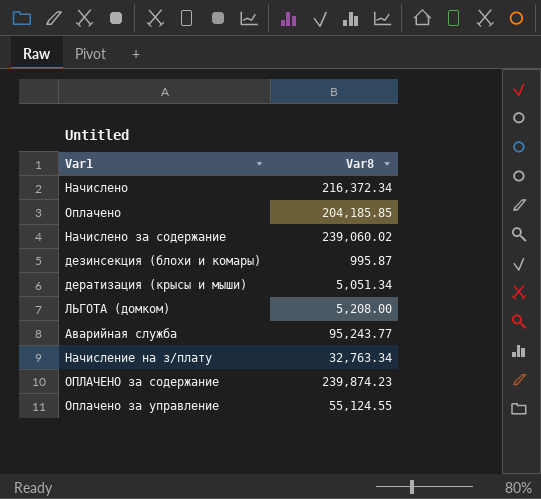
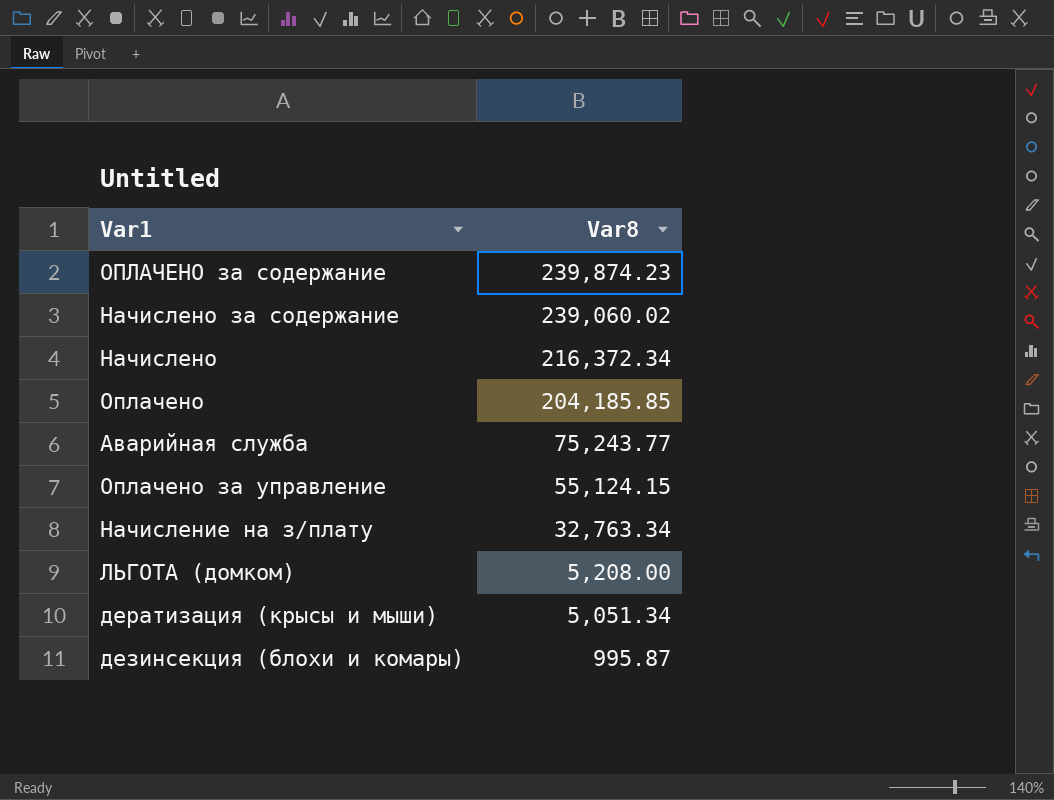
row order: none -> Var8 descending
Аварийная служба | Var8: 95,243.77 -> 75,243.77
Оплачено за управление | Var8: 55,124.55 -> 55,124.15

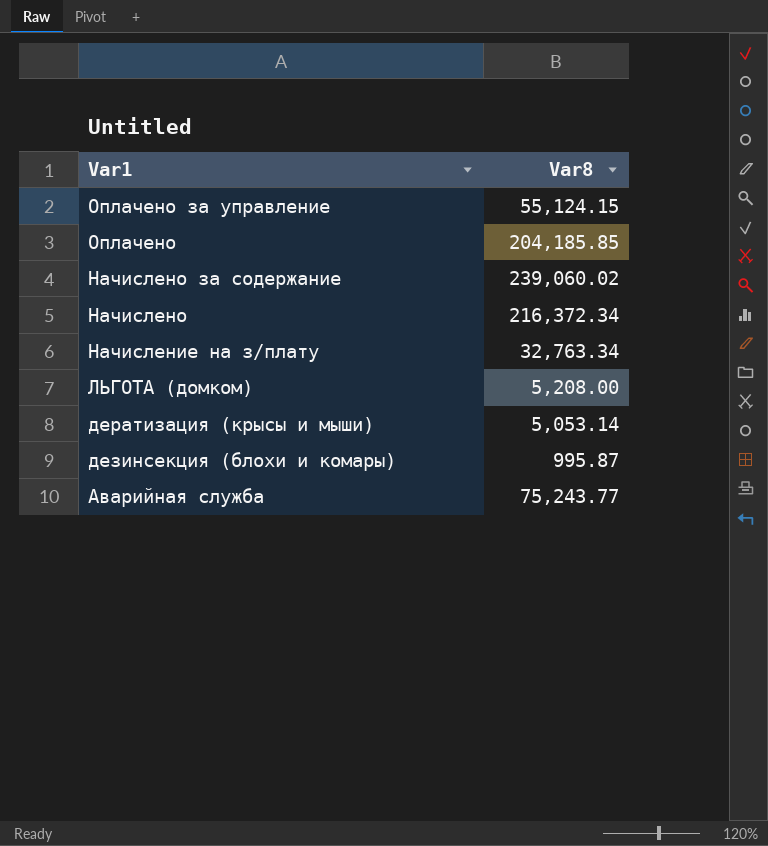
row order: Var8 descending -> Var1 descending
row ОПЛАЧЕНО за содержание: 239,874.23 -> none
дератизация (крысы и мыши) | Var8: 5,051.34 -> 5,053.14

